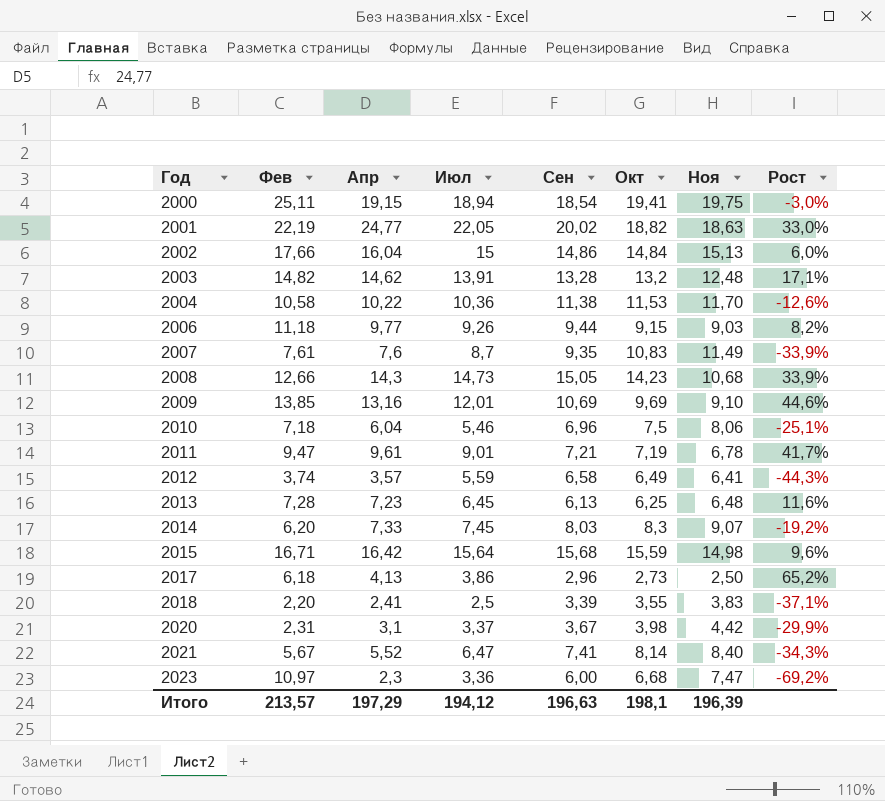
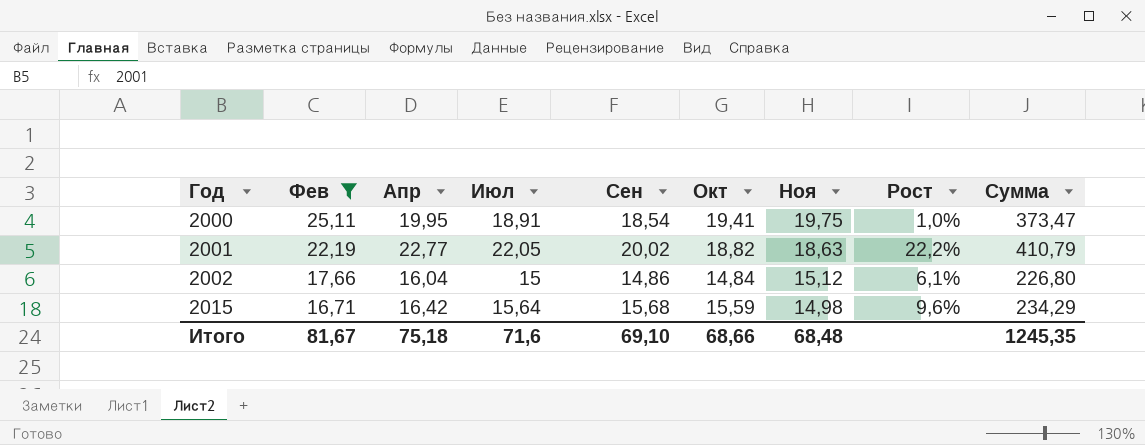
filter: none -> Фев >= 16,71
column Сумма | formula: none -> [Июл] * [Ноя]
2000 | Апр: 19,15 -> 19,95
2000 | Июл: 18,94 -> 18,91
2000 | Рост: -3,0% -> 1,0%
2001 | Апр: 24,77 -> 22,77
2001 | Рост: 33,0% -> 22,2%
2002 | Ноя: 15,13 -> 15,12
2002 | Рост: 6,0% -> 6,1%
Итого | Фев: 213,57 -> 81,67
Итого | Апр: 197,29 -> 75,18
Итого | Июл: 194,12 -> 71,6
Итого | Сен: 196,63 -> 69,10
Итого | Окт: 198,1 -> 68,66
Итого | Ноя: 196,39 -> 68,48

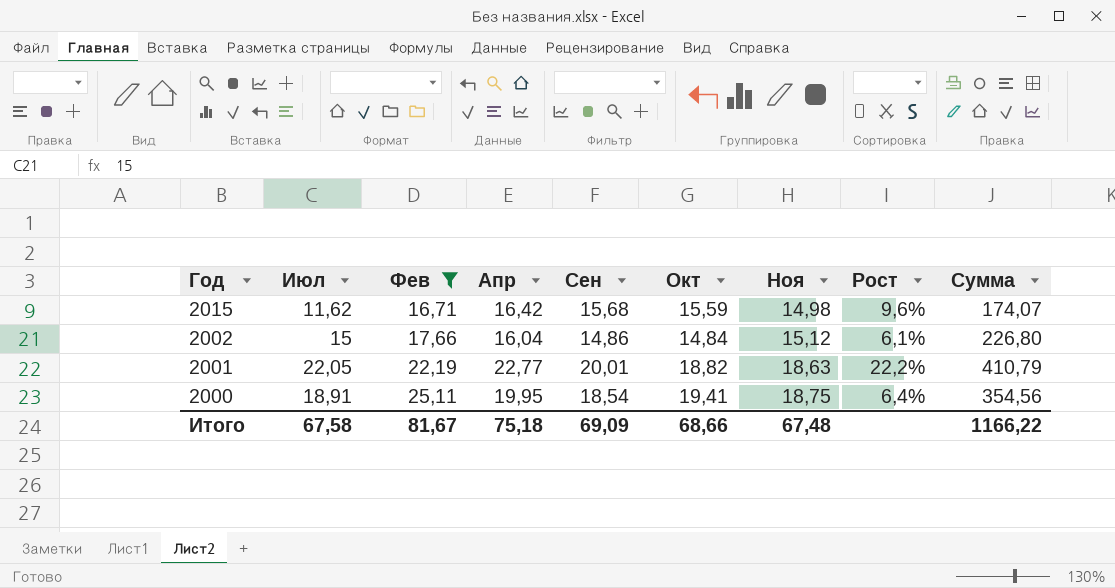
row order: Год ascending -> Год descending
column Июл | position: 4 -> 2
2015 | Июл: 15,64 -> 11,62
2015 | Сумма: 234,29 -> 174,07
2001 | Сен: 20,02 -> 20,01
2000 | Ноя: 19,75 -> 18,75
2000 | Рост: 1,0% -> 6,4%
2000 | Сумма: 373,47 -> 354,56
Итого | Июл: 71,6 -> 67,58
Итого | Сен: 69,10 -> 69,09
Итого | Ноя: 68,48 -> 67,48
Итого | Сумма: 1245,35 -> 1166,22

